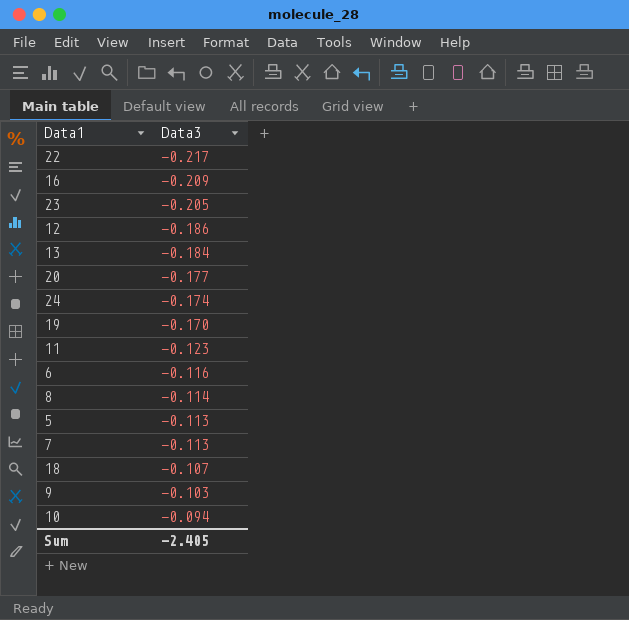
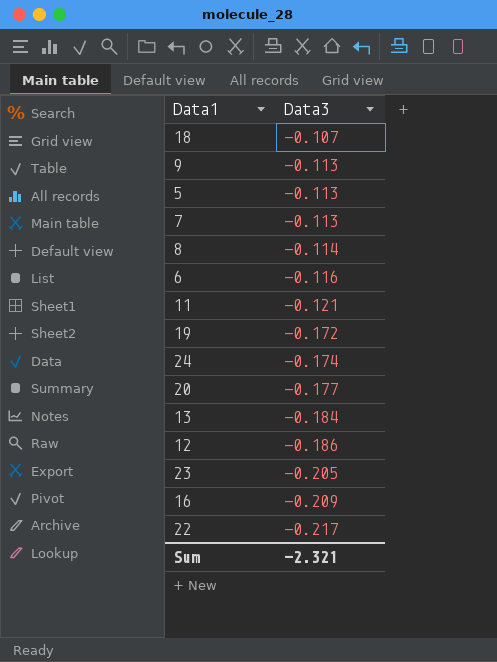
row order: Data3 ascending -> Data3 descending
row 10: -0.094 -> none
9 | Data3: -0.103 -> -0.113
11 | Data3: -0.123 -> -0.121
19 | Data3: -0.170 -> -0.172
Sum | Data3: -2.405 -> -2.321

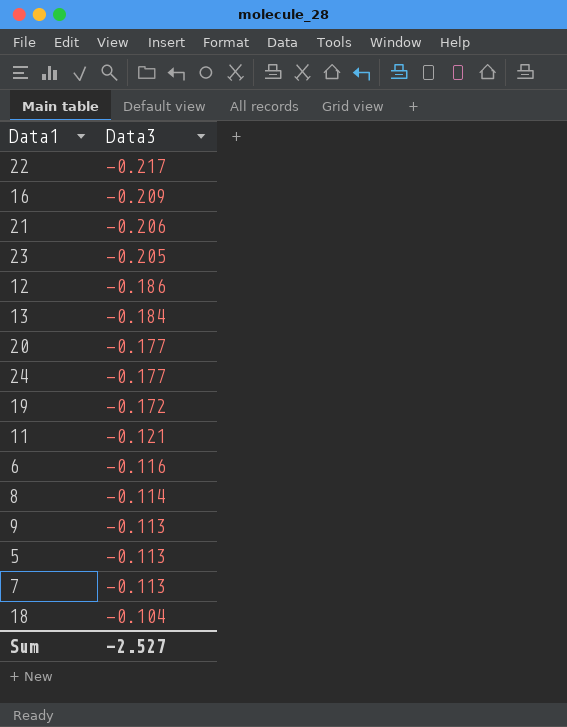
row order: Data3 descending -> Data3 ascending
row 21: none -> -0.206
24 | Data3: -0.174 -> -0.177
18 | Data3: -0.107 -> -0.104
Sum | Data3: -2.321 -> -2.527

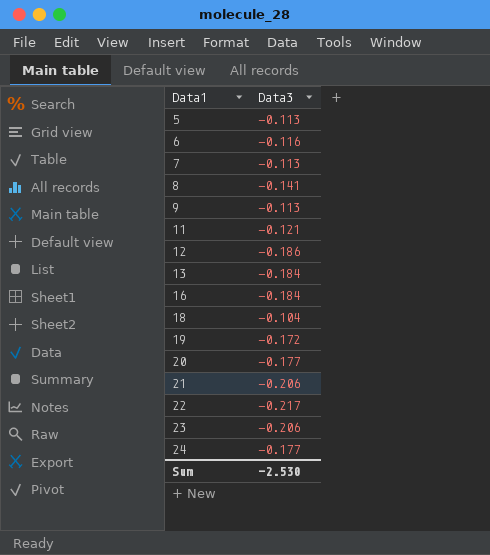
row order: Data3 ascending -> Data1 ascending
8 | Data3: -0.114 -> -0.141
16 | Data3: -0.209 -> -0.184
23 | Data3: -0.205 -> -0.206
Sum | Data3: -2.527 -> -2.530

